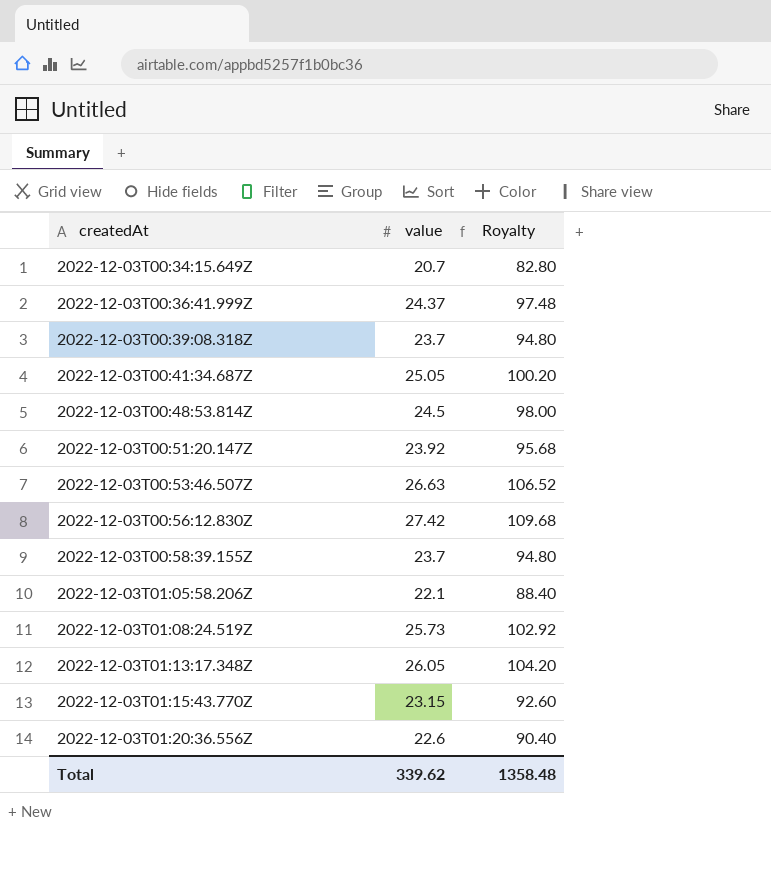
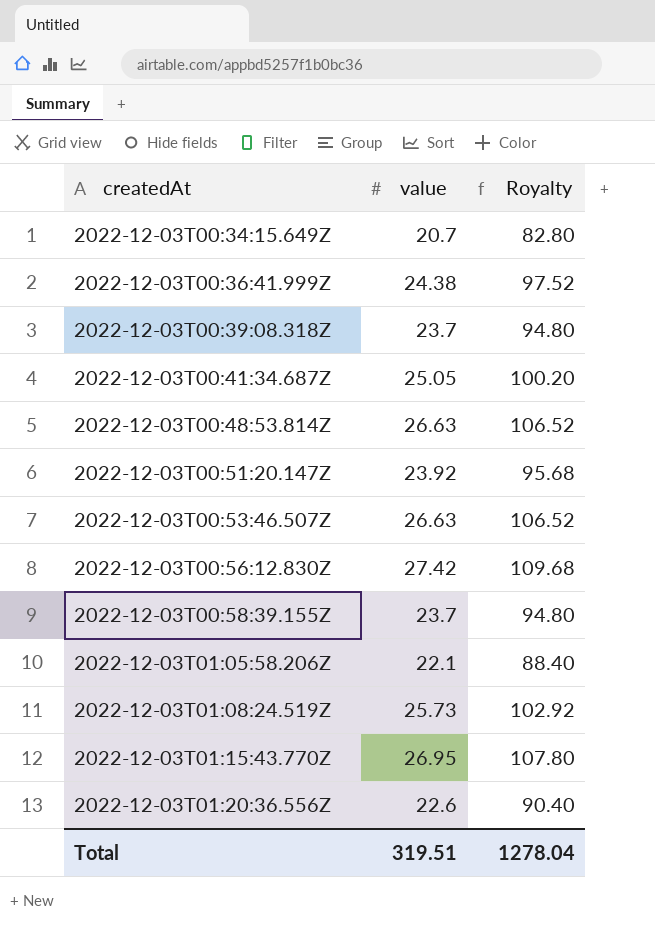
row 2022-12-03T01:13:17.348Z: 26.05 | 104.20 -> none
2022-12-03T00:36:41.999Z | value: 24.37 -> 24.38
2022-12-03T00:36:41.999Z | Royalty: 97.48 -> 97.52
2022-12-03T00:48:53.814Z | value: 24.5 -> 26.63
2022-12-03T00:48:53.814Z | Royalty: 98.00 -> 106.52
2022-12-03T01:15:43.770Z | value: 23.15 -> 26.95
2022-12-03T01:15:43.770Z | Royalty: 92.60 -> 107.80
Total | value: 339.62 -> 319.51
Total | Royalty: 1358.48 -> 1278.04

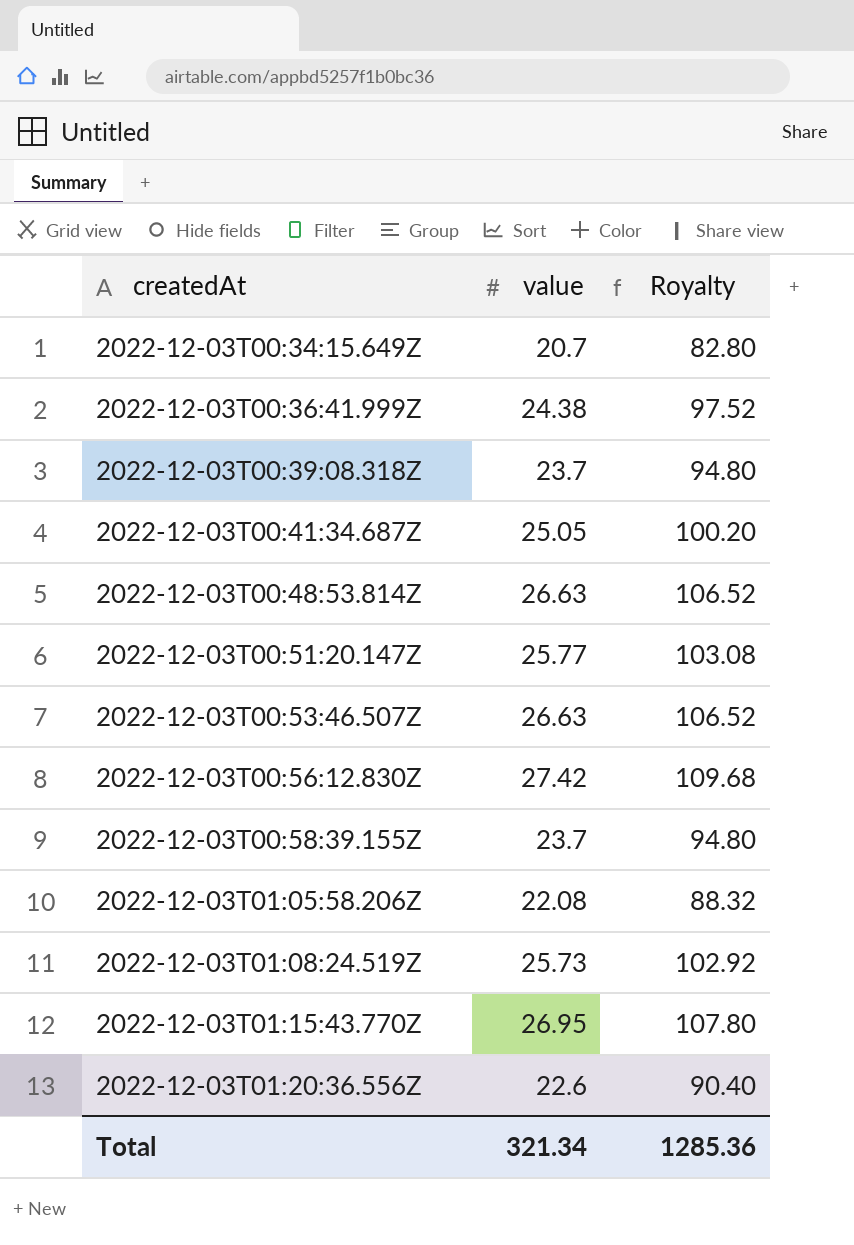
2022-12-03T00:51:20.147Z | value: 23.92 -> 25.77
2022-12-03T00:51:20.147Z | Royalty: 95.68 -> 103.08
2022-12-03T01:05:58.206Z | value: 22.1 -> 22.08
2022-12-03T01:05:58.206Z | Royalty: 88.40 -> 88.32
Total | value: 319.51 -> 321.34
Total | Royalty: 1278.04 -> 1285.36

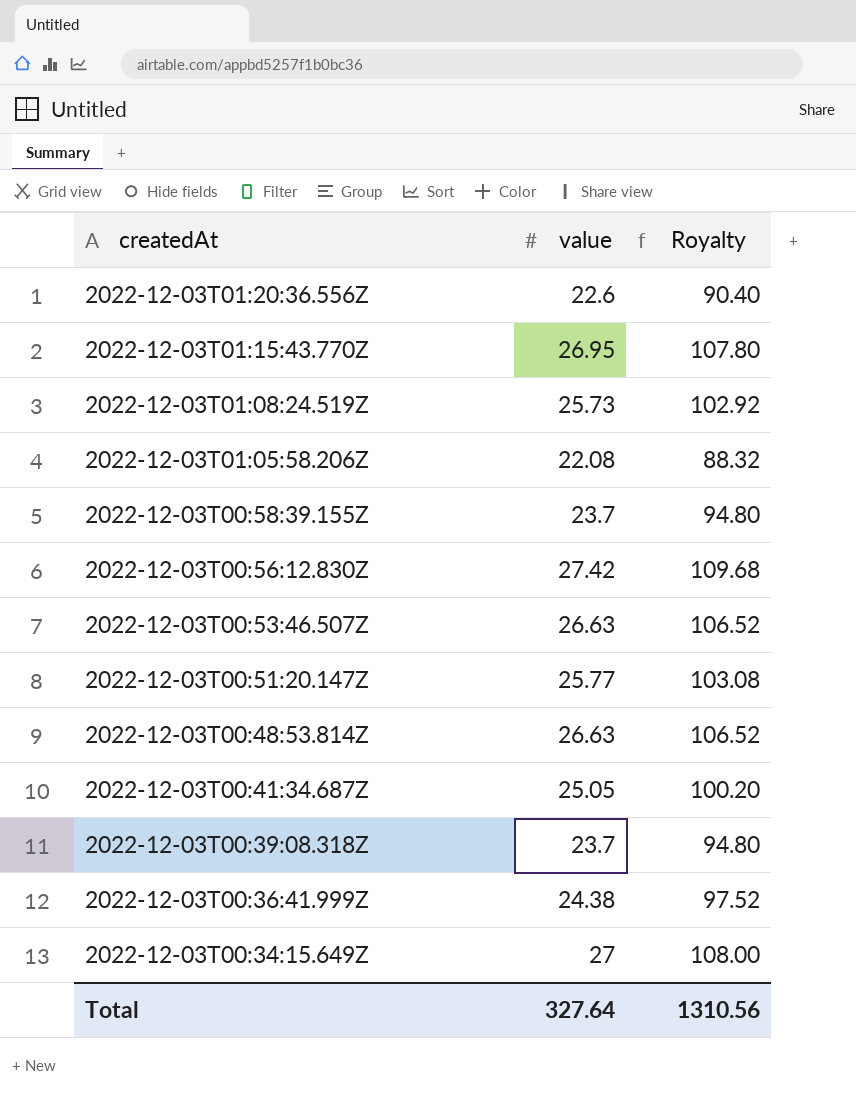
row order: createdAt ascending -> createdAt descending
2022-12-03T00:34:15.649Z | value: 20.7 -> 27
2022-12-03T00:34:15.649Z | Royalty: 82.80 -> 108.00
Total | value: 321.34 -> 327.64
Total | Royalty: 1285.36 -> 1310.56

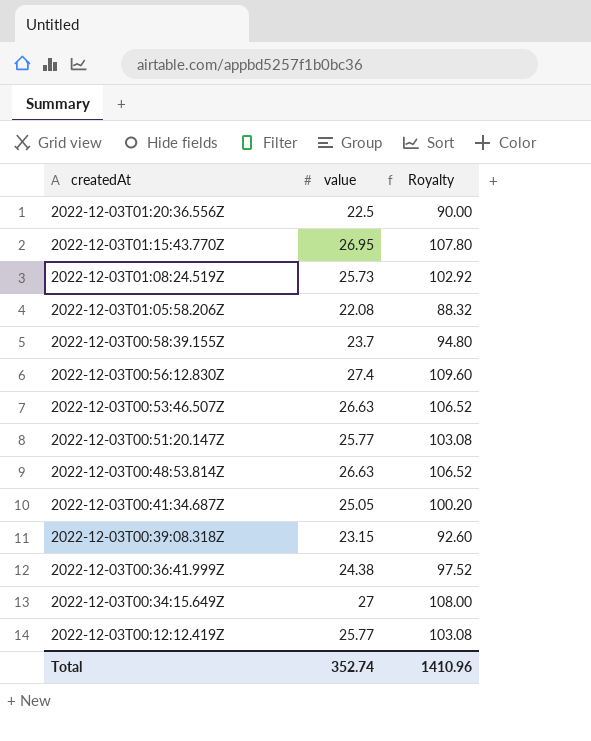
2022-12-03T01:20:36.556Z | value: 22.6 -> 22.5
2022-12-03T01:20:36.556Z | Royalty: 90.40 -> 90.00
2022-12-03T00:56:12.830Z | value: 27.42 -> 27.4
2022-12-03T00:56:12.830Z | Royalty: 109.68 -> 109.60
2022-12-03T00:39:08.318Z | value: 23.7 -> 23.15
2022-12-03T00:39:08.318Z | Royalty: 94.80 -> 92.60
row 2022-12-03T00:12:12.419Z: none -> 25.77 | 103.08
Total | value: 327.64 -> 352.74
Total | Royalty: 1310.56 -> 1410.96

